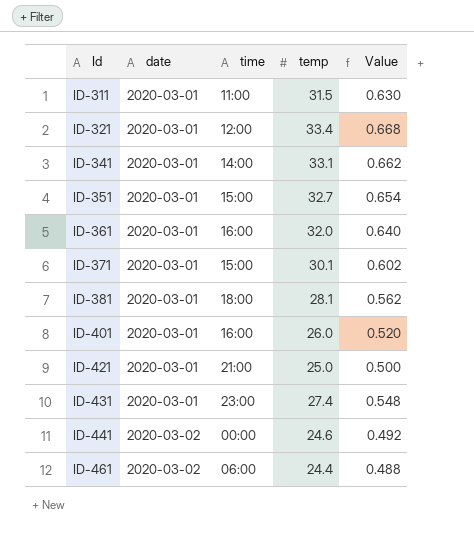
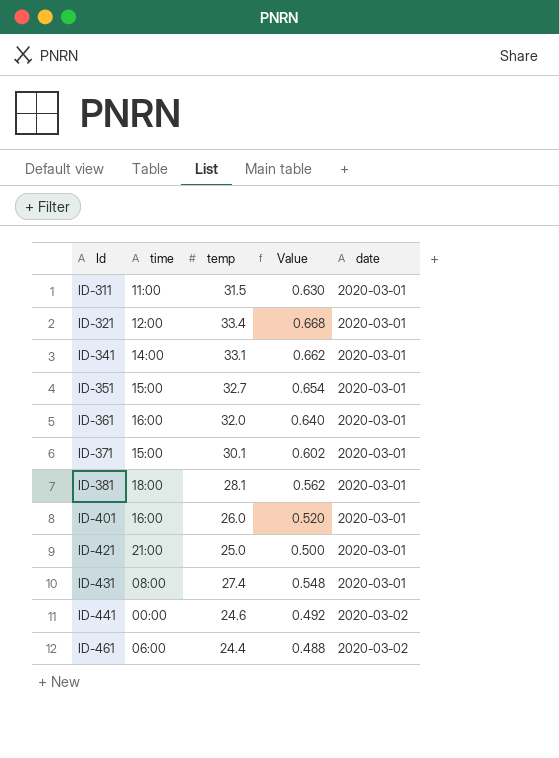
column date | position: 2 -> 5
ID-431 | time: 23:00 -> 08:00

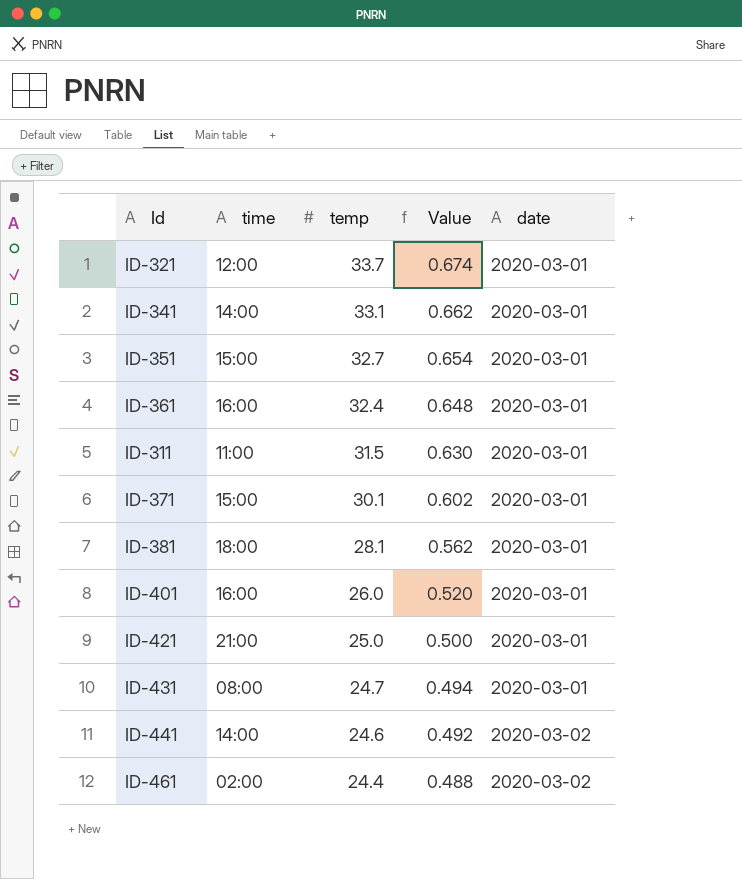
row order: Id ascending -> temp descending
ID-321 | temp: 33.4 -> 33.7
ID-321 | Value: 0.668 -> 0.674
ID-361 | temp: 32.0 -> 32.4
ID-361 | Value: 0.640 -> 0.648
ID-431 | temp: 27.4 -> 24.7
ID-431 | Value: 0.548 -> 0.494
ID-441 | time: 00:00 -> 14:00
ID-461 | time: 06:00 -> 02:00

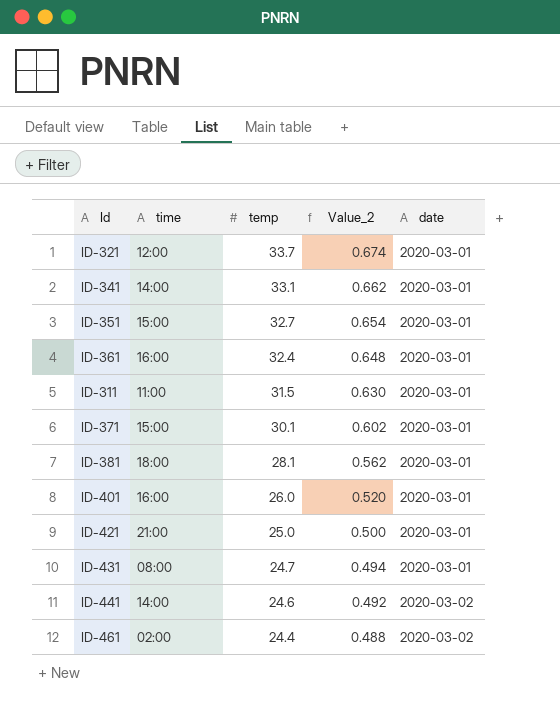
column name: Value -> Value_2

